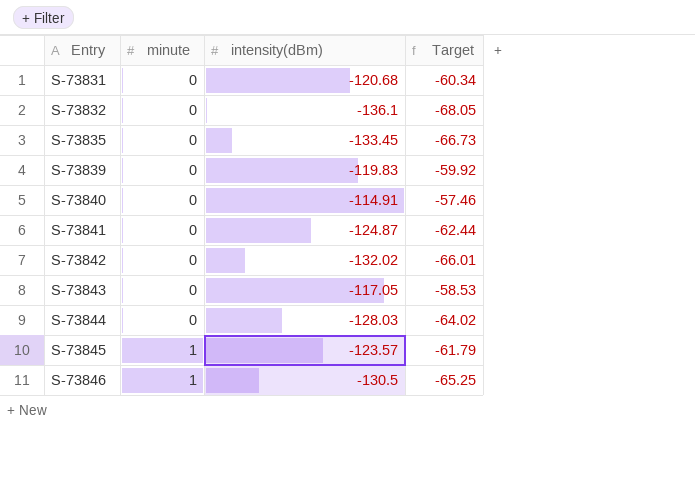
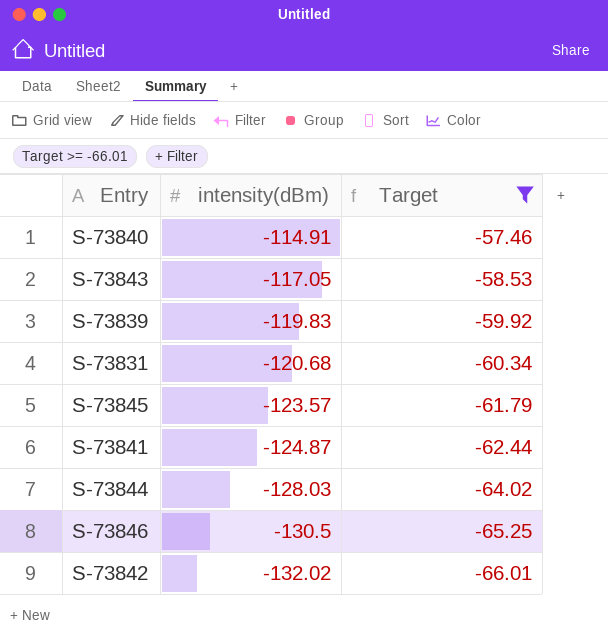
filter: none -> Target >= -66.01
row order: Entry ascending -> intensity(dBm) descending
column minute | position: 2 -> none

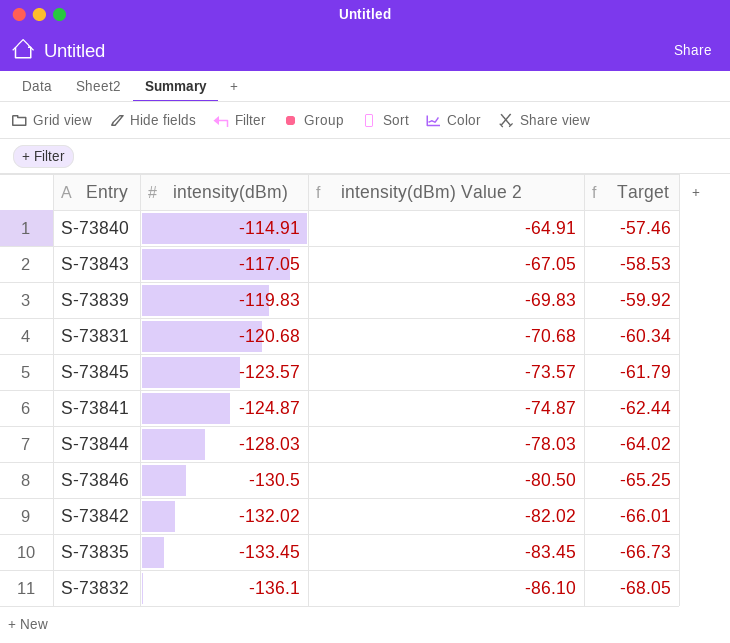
filter: Target >= -66.01 -> none
column intensity(dBm) Value 2 | formula: none -> [intensity(dBm)] + 50

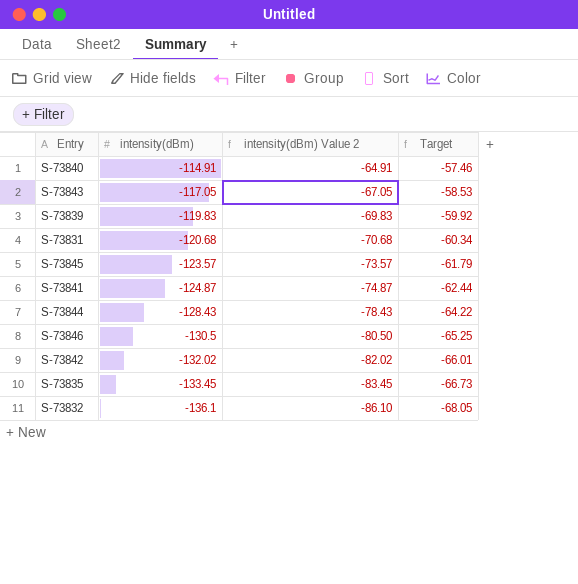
S-73844 | intensity(dBm): -128.03 -> -128.43
S-73844 | intensity(dBm) Value 2: -78.03 -> -78.43
S-73844 | Target: -64.02 -> -64.22

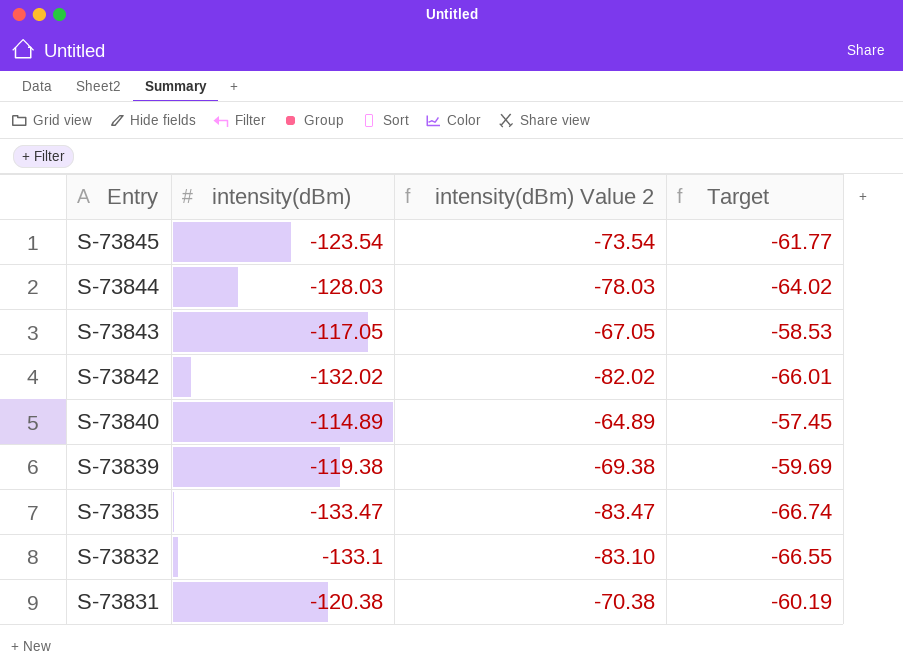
row order: intensity(dBm) descending -> Entry descending
row S-73841: -124.87 | -74.87 | -62.44 -> none
row S-73846: -130.5 | -80.50 | -65.25 -> none
S-73845 | intensity(dBm): -123.57 -> -123.54
S-73845 | intensity(dBm) Value 2: -73.57 -> -73.54
S-73845 | Target: -61.79 -> -61.77
S-73844 | intensity(dBm): -128.43 -> -128.03
S-73844 | intensity(dBm) Value 2: -78.43 -> -78.03
S-73844 | Target: -64.22 -> -64.02
S-73840 | intensity(dBm): -114.91 -> -114.89
S-73840 | intensity(dBm) Value 2: -64.91 -> -64.89
S-73840 | Target: -57.46 -> -57.45
S-73839 | intensity(dBm): -119.83 -> -119.38
S-73839 | intensity(dBm) Value 2: -69.83 -> -69.38
S-73839 | Target: -59.92 -> -59.69
S-73835 | intensity(dBm): -133.45 -> -133.47
S-73835 | intensity(dBm) Value 2: -83.45 -> -83.47
S-73835 | Target: -66.73 -> -66.74
S-73832 | intensity(dBm): -136.1 -> -133.1
S-73832 | intensity(dBm) Value 2: -86.10 -> -83.10
S-73832 | Target: -68.05 -> -66.55
S-73831 | intensity(dBm): -120.68 -> -120.38
S-73831 | intensity(dBm) Value 2: -70.68 -> -70.38
S-73831 | Target: -60.34 -> -60.19

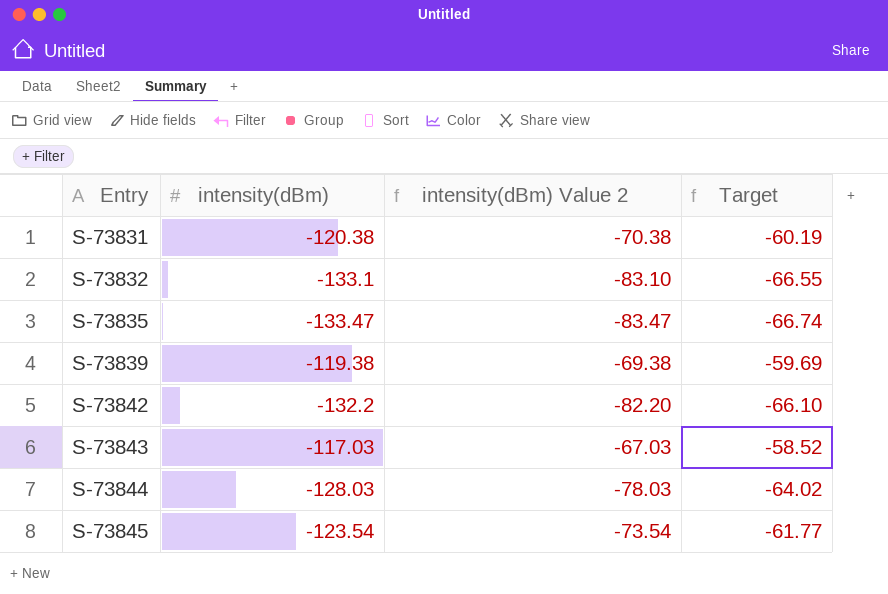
row order: Entry descending -> Entry ascending
row S-73840: -114.89 | -64.89 | -57.45 -> none
S-73842 | intensity(dBm): -132.02 -> -132.2
S-73842 | intensity(dBm) Value 2: -82.02 -> -82.20
S-73842 | Target: -66.01 -> -66.10
S-73843 | intensity(dBm): -117.05 -> -117.03
S-73843 | intensity(dBm) Value 2: -67.05 -> -67.03
S-73843 | Target: -58.53 -> -58.52

